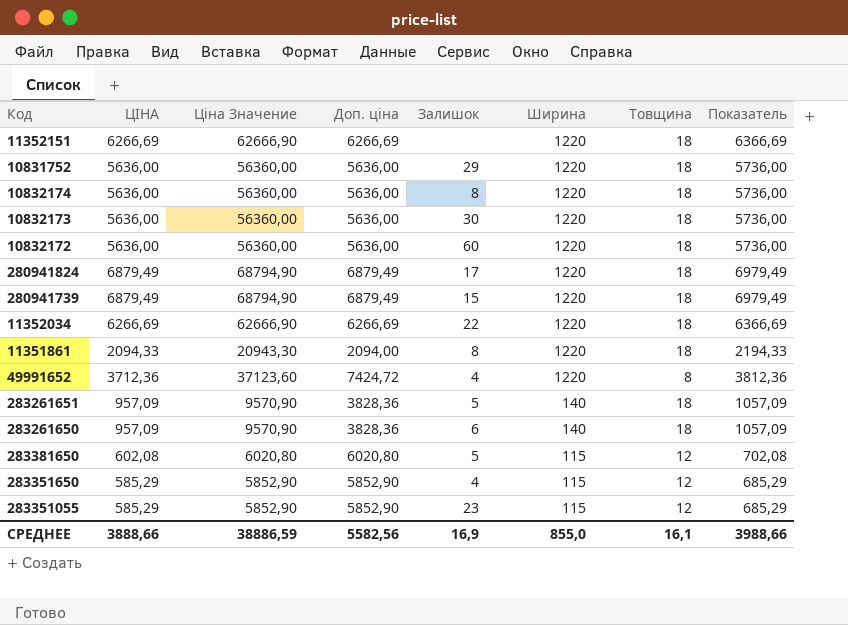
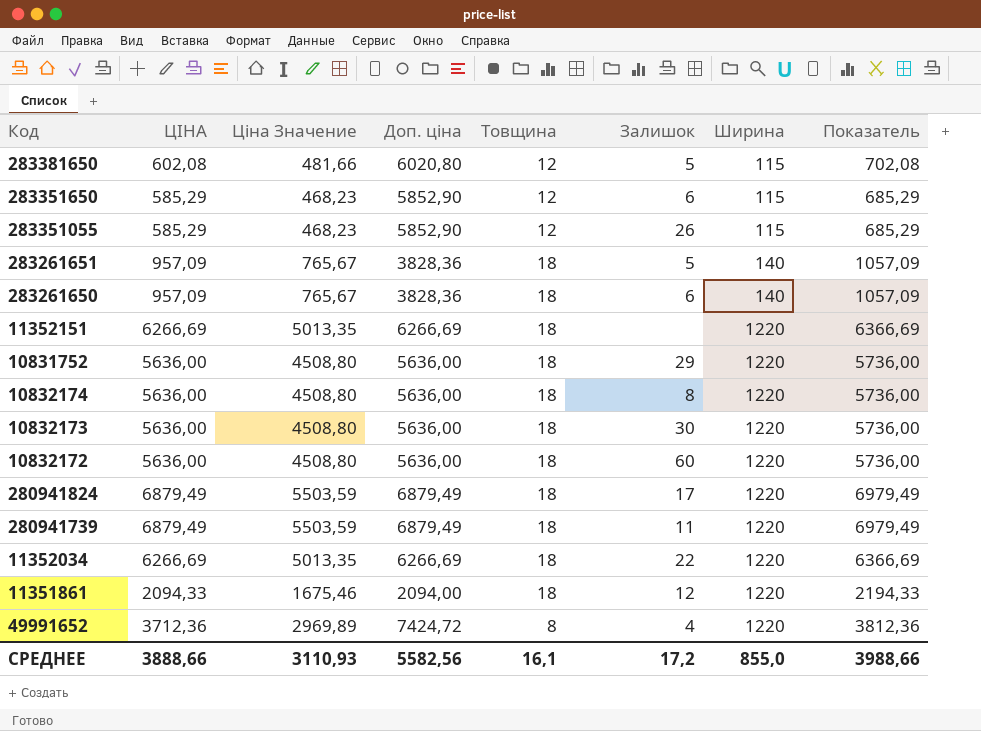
row order: Ширина descending -> Ширина ascending
column Ціна Значение | formula: [ЦІНА] * 10 -> [ЦІНА] * 0,8
column Товщина | position: 7 -> 5
283351650 | Залишок: 4 -> 6
283351055 | Залишок: 23 -> 26
280941739 | Залишок: 15 -> 11
11351861 | Залишок: 8 -> 12
СРЕДНЕЕ | Ціна Значение: 38886,59 -> 3110,93
СРЕДНЕЕ | Залишок: 16,9 -> 17,2

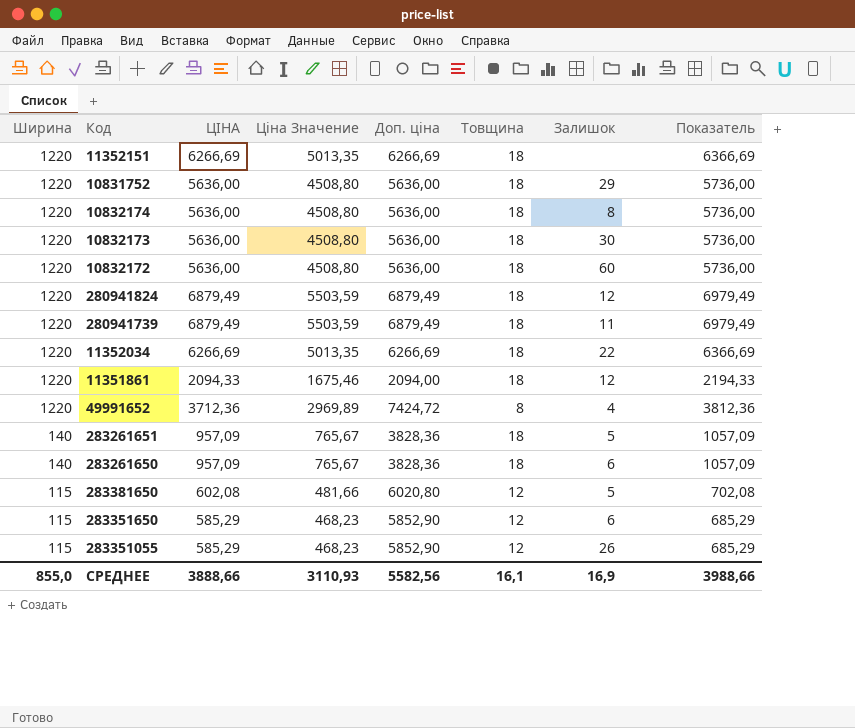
row order: Ширина ascending -> Ширина descending
column Ширина | position: 7 -> 1
280941824 | Залишок: 17 -> 12
СРЕДНЕЕ | Залишок: 17,2 -> 16,9

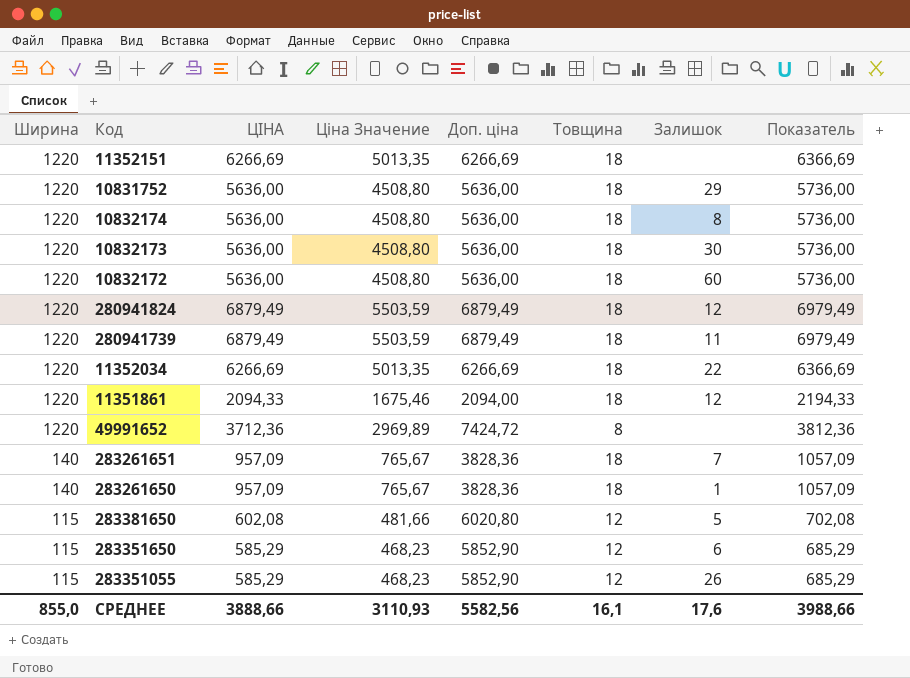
49991652 | Залишок: 4 -> none
283261651 | Залишок: 5 -> 7
283261650 | Залишок: 6 -> 1
СРЕДНЕЕ | Залишок: 16,9 -> 17,6

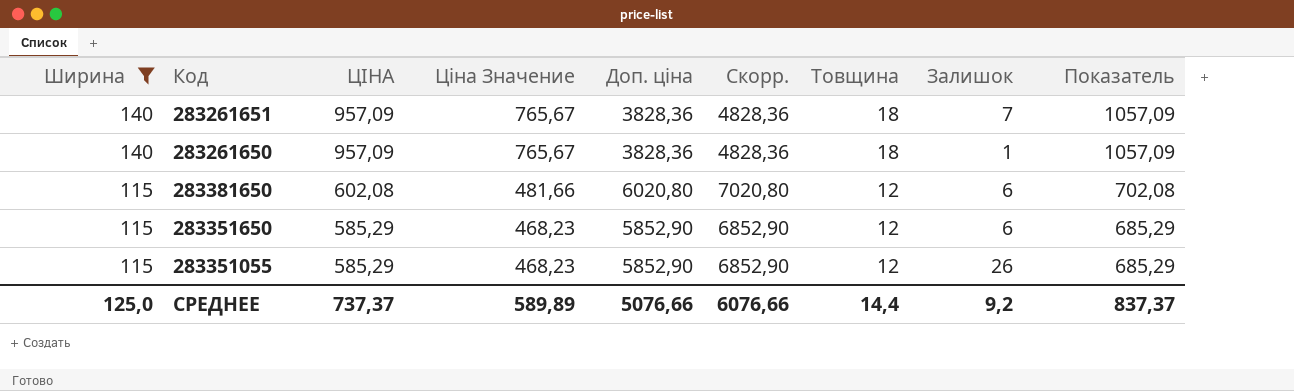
filter: none -> Ширина != 1220
column Скорр. | formula: none -> [Доп. ціна] + 1000
283381650 | Залишок: 5 -> 6
СРЕДНЕЕ | Ширина: 855,0 -> 125,0
СРЕДНЕЕ | ЦІНА: 3888,66 -> 737,37
СРЕДНЕЕ | Ціна Значение: 3110,93 -> 589,89
СРЕДНЕЕ | Доп. ціна: 5582,56 -> 5076,66
СРЕДНЕЕ | Товщина: 16,1 -> 14,4
СРЕДНЕЕ | Залишок: 17,6 -> 9,2
СРЕДНЕЕ | Показатель: 3988,66 -> 837,37

